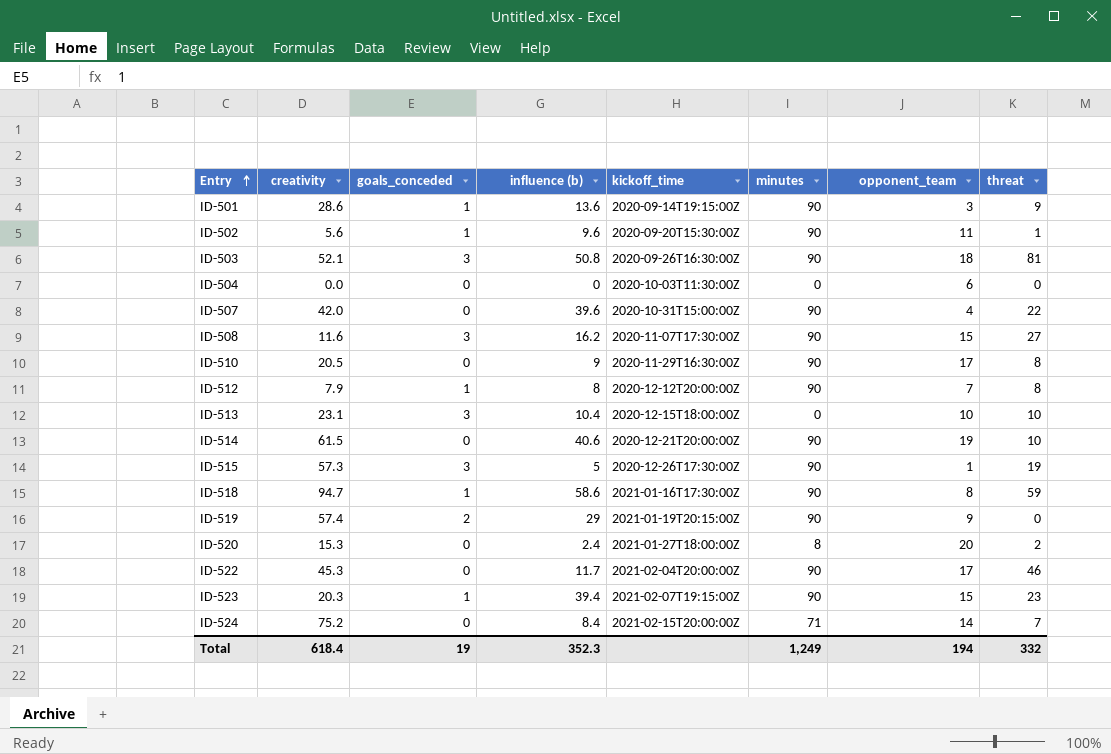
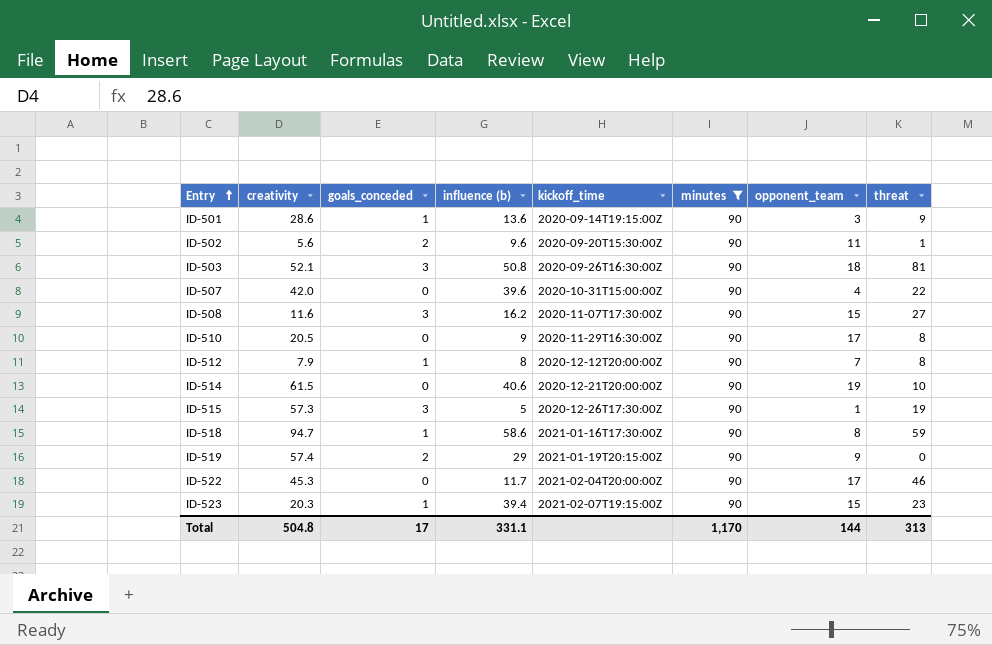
filter: none -> minutes = 90
ID-502 | goals_conceded: 1 -> 2
Total | creativity: 618.4 -> 504.8
Total | goals_conceded: 19 -> 17
Total | influence (b): 352.3 -> 331.1
Total | minutes: 1,249 -> 1,170
Total | opponent_team: 194 -> 144
Total | threat: 332 -> 313

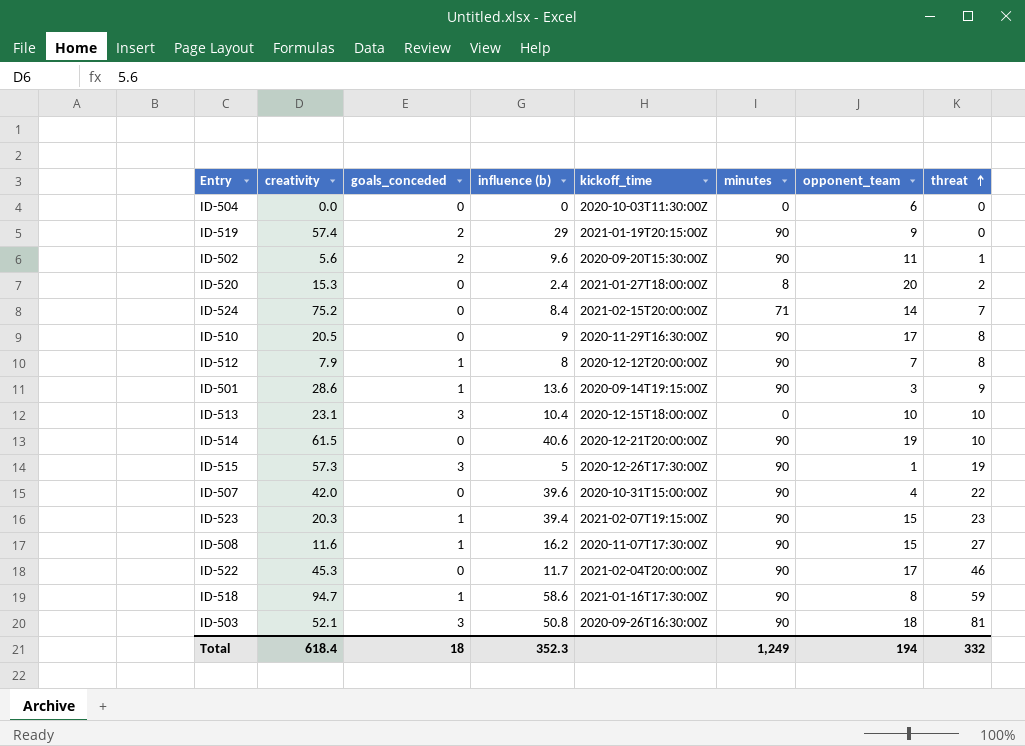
filter: minutes = 90 -> none
row order: Entry ascending -> threat ascending
ID-508 | goals_conceded: 3 -> 1
Total | creativity: 504.8 -> 618.4
Total | goals_conceded: 17 -> 18
Total | influence (b): 331.1 -> 352.3
Total | minutes: 1,170 -> 1,249
Total | opponent_team: 144 -> 194
Total | threat: 313 -> 332

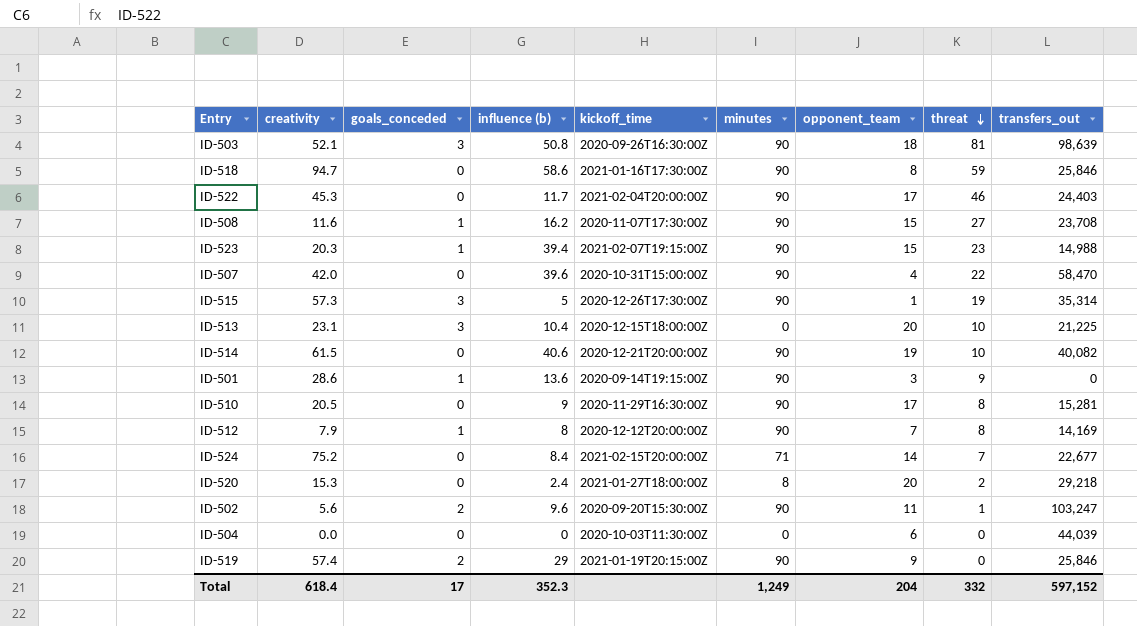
row order: threat ascending -> threat descending
column transfers_out | position: none -> 9
ID-518 | goals_conceded: 1 -> 0
ID-513 | opponent_team: 10 -> 20
Total | goals_conceded: 18 -> 17
Total | opponent_team: 194 -> 204

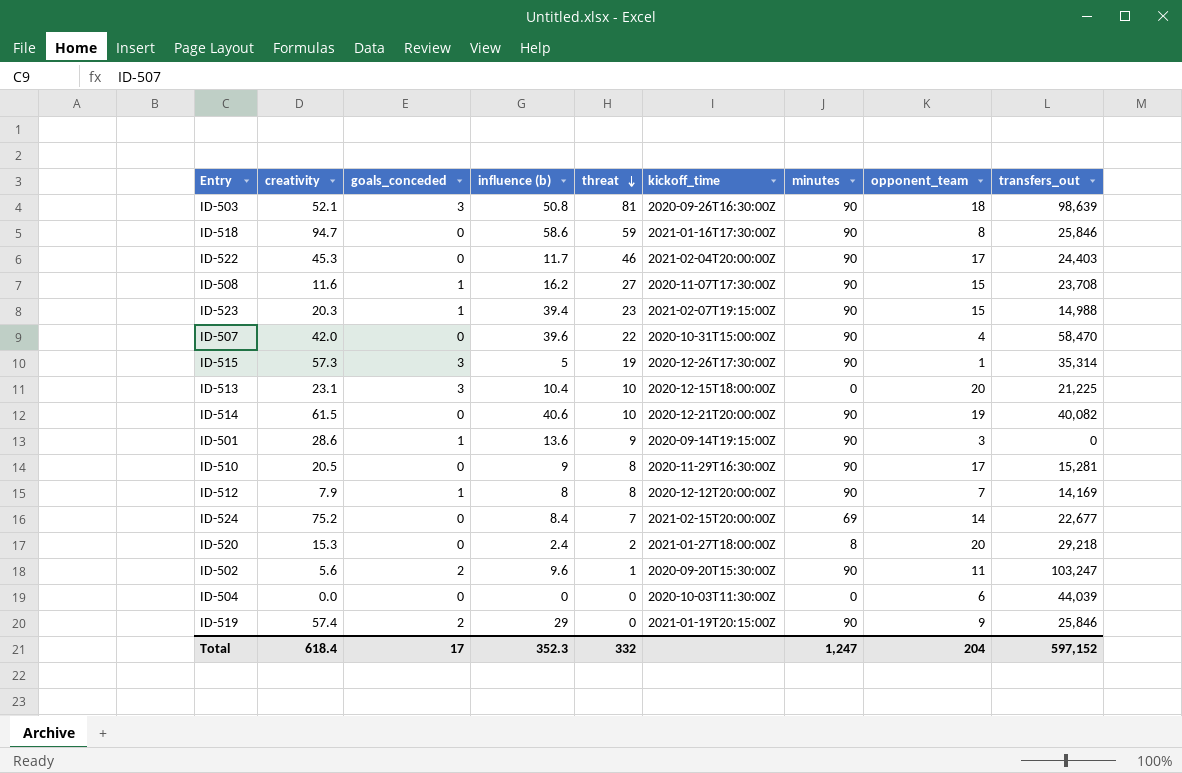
column threat | position: 8 -> 5
ID-524 | minutes: 71 -> 69
Total | minutes: 1,249 -> 1,247

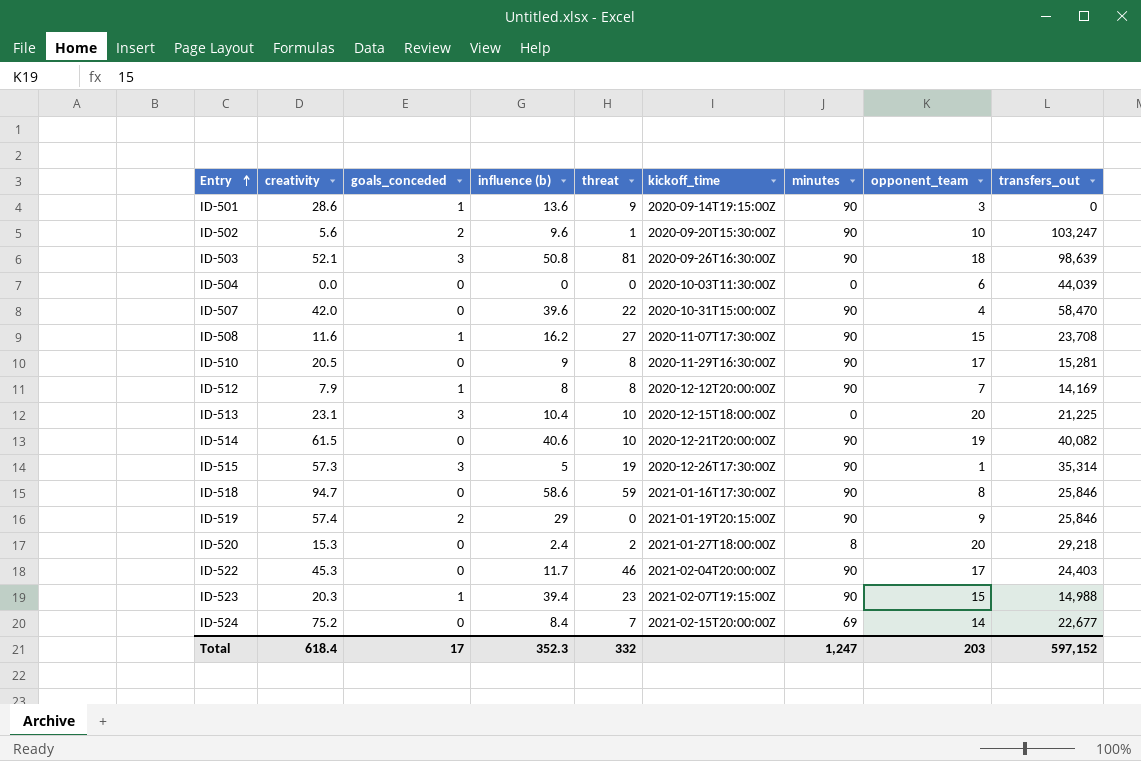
row order: threat descending -> Entry ascending
ID-502 | opponent_team: 11 -> 10
Total | opponent_team: 204 -> 203

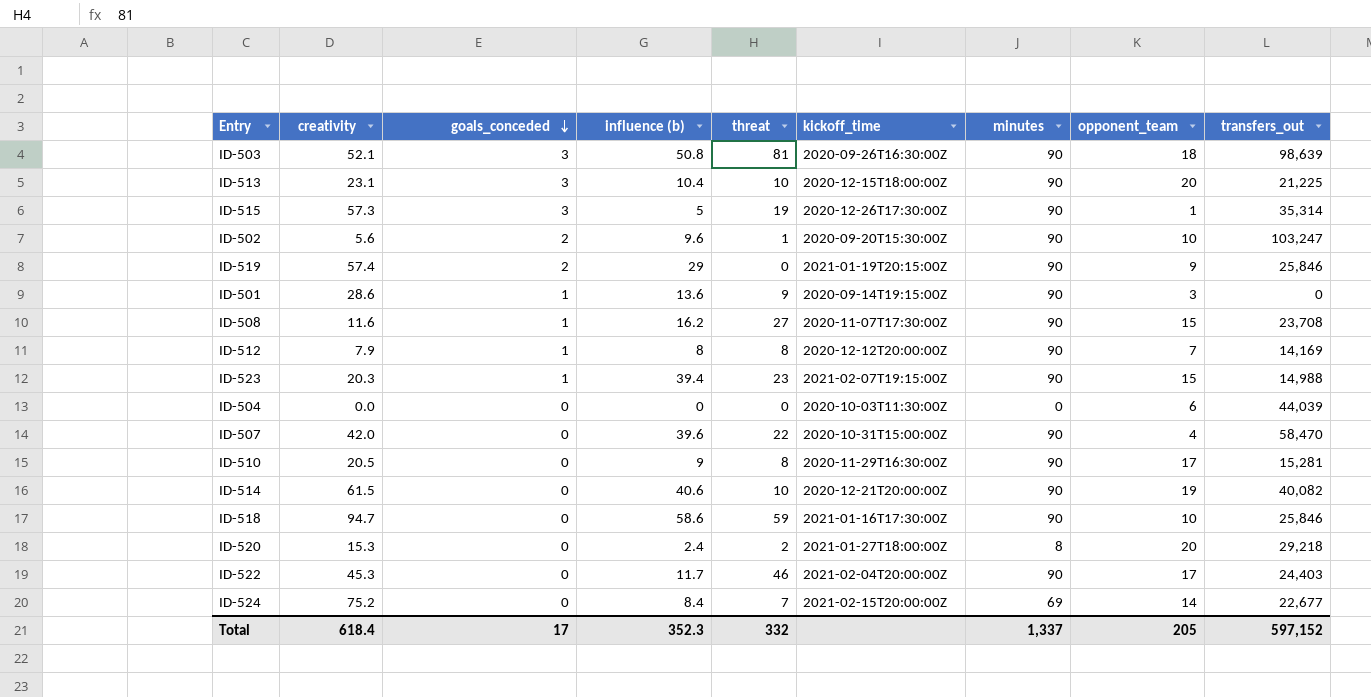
row order: Entry ascending -> goals_conceded descending
ID-513 | minutes: 0 -> 90
ID-518 | opponent_team: 8 -> 10
Total | minutes: 1,247 -> 1,337
Total | opponent_team: 203 -> 205

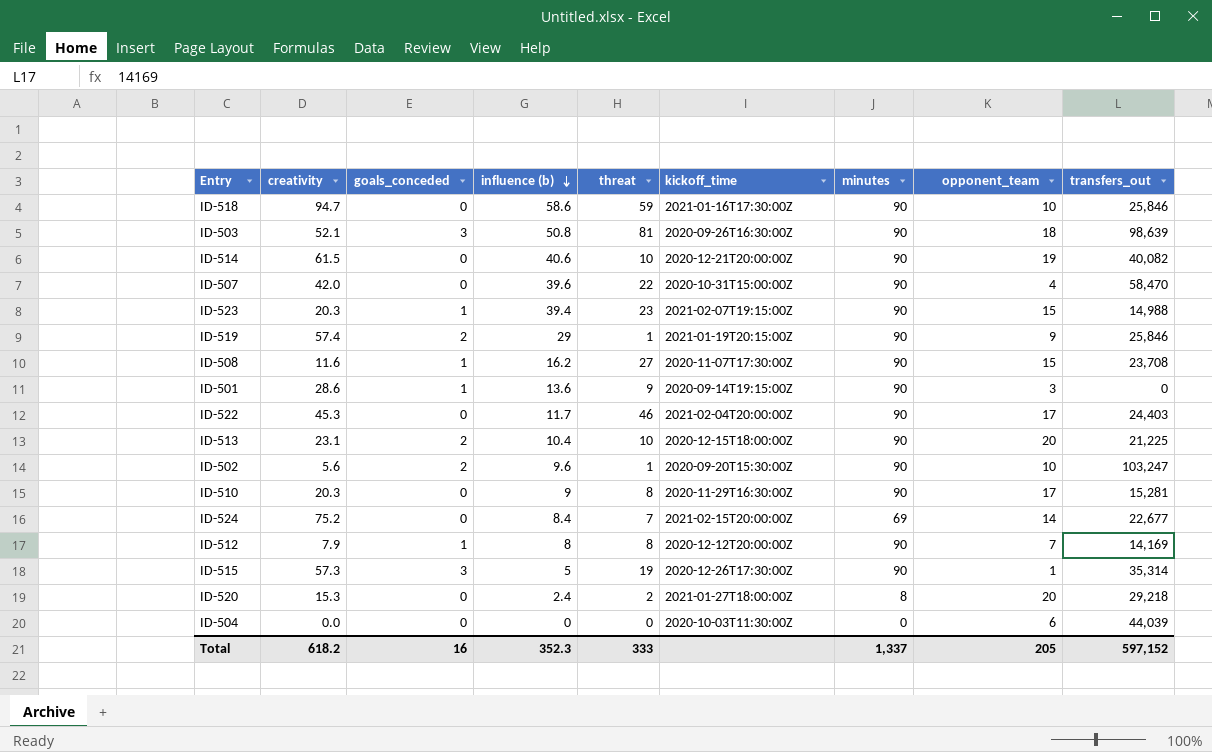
row order: goals_conceded descending -> influence (b) descending
ID-519 | threat: 0 -> 1
ID-513 | goals_conceded: 3 -> 2
ID-510 | creativity: 20.5 -> 20.3
Total | creativity: 618.4 -> 618.2
Total | goals_conceded: 17 -> 16
Total | threat: 332 -> 333

